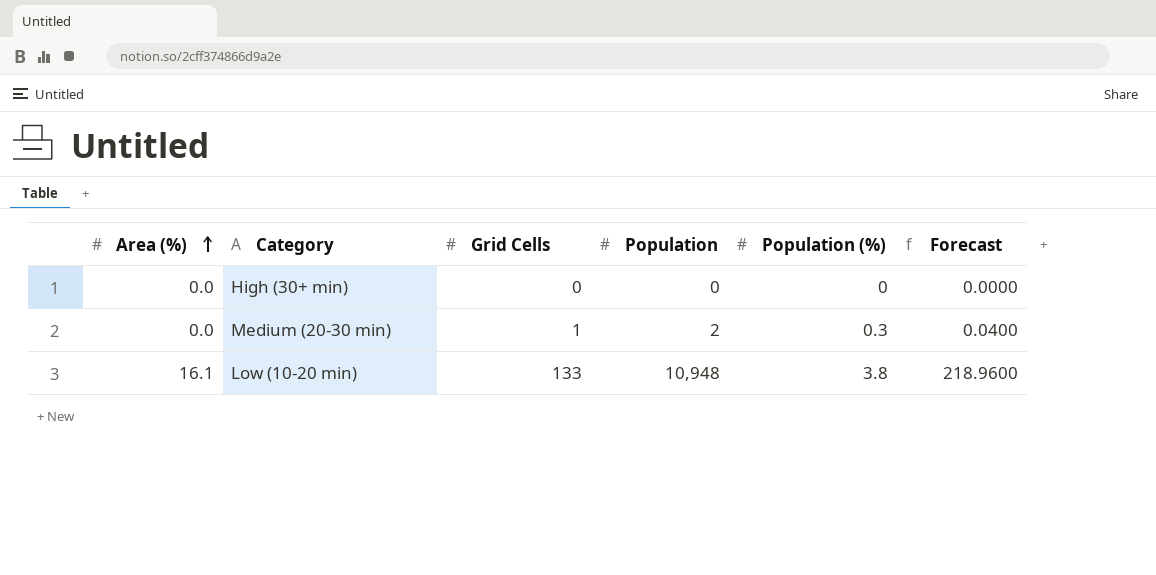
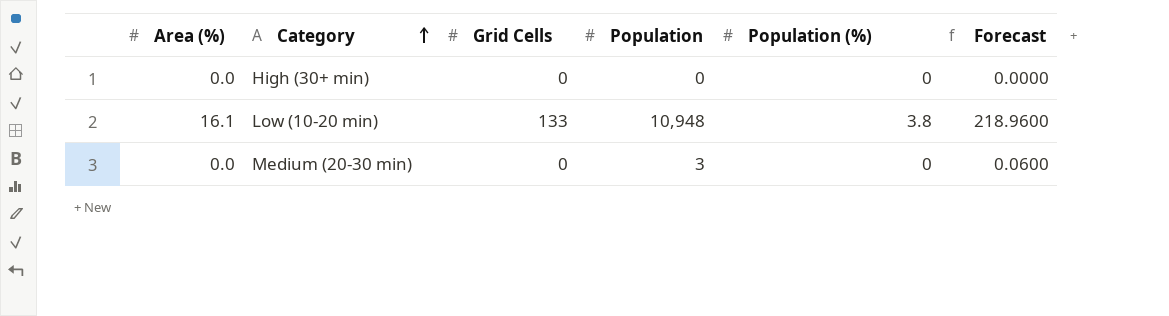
row order: Area (%) ascending -> Category ascending
Medium (20-30 min) | Grid Cells: 1 -> 0
Medium (20-30 min) | Population: 2 -> 3
Medium (20-30 min) | Population (%): 0.3 -> 0
Medium (20-30 min) | Forecast: 0.0400 -> 0.0600

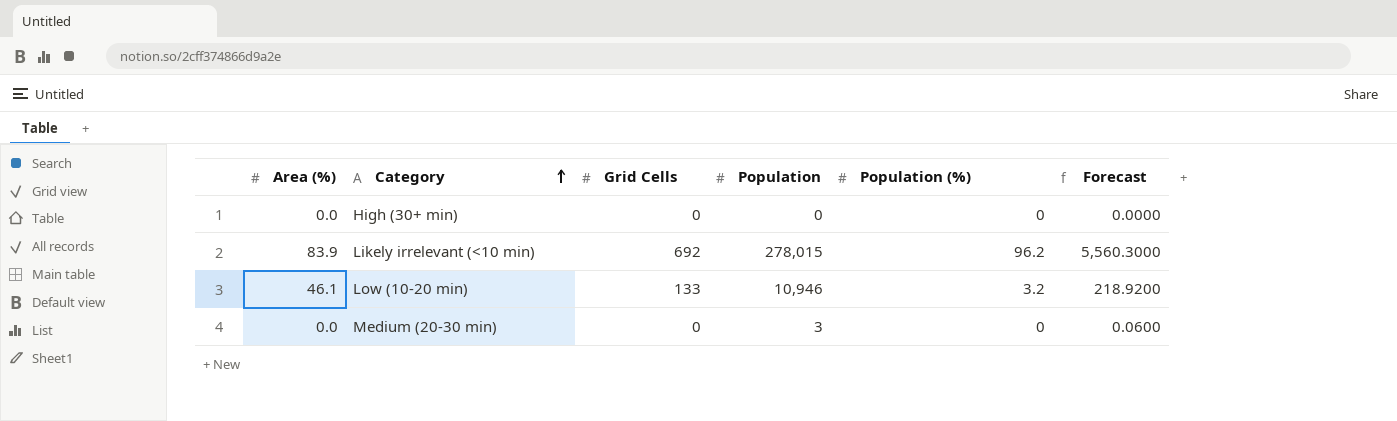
row Likely irrelevant (<10 min): none -> 83.9 | 692 | 278,015 | 96.2 | 5,560.3000
Low (10-20 min) | Area (%): 16.1 -> 46.1
Low (10-20 min) | Population: 10,948 -> 10,946
Low (10-20 min) | Population (%): 3.8 -> 3.2
Low (10-20 min) | Forecast: 218.9600 -> 218.9200

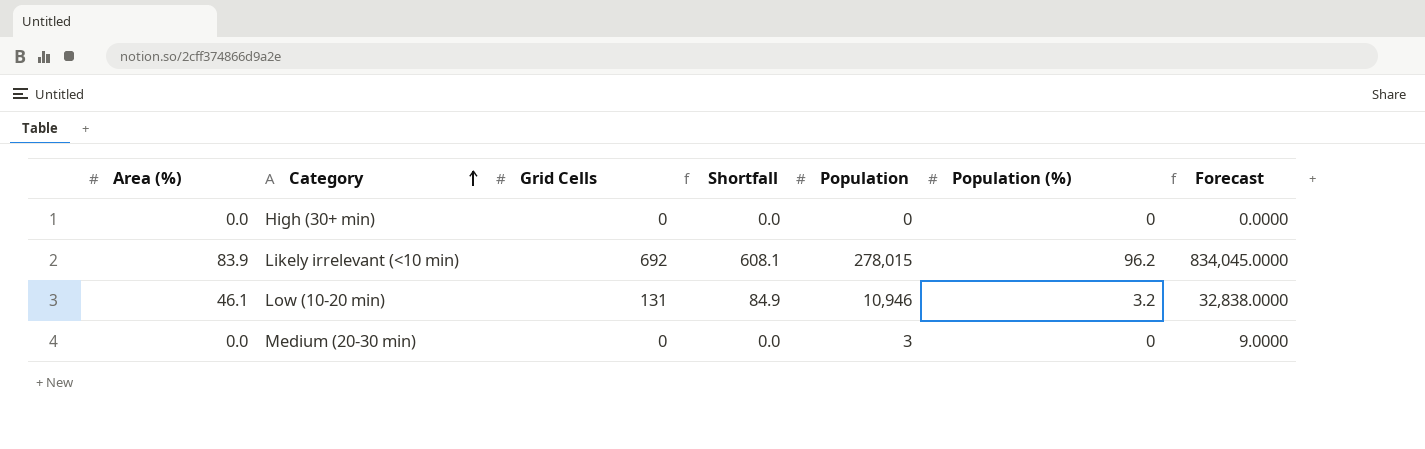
column Shortfall | formula: none -> [Grid Cells] - [Area (%)]
column Forecast | formula: [Population] * 0.02 -> [Population] * 3
Low (10-20 min) | Grid Cells: 133 -> 131

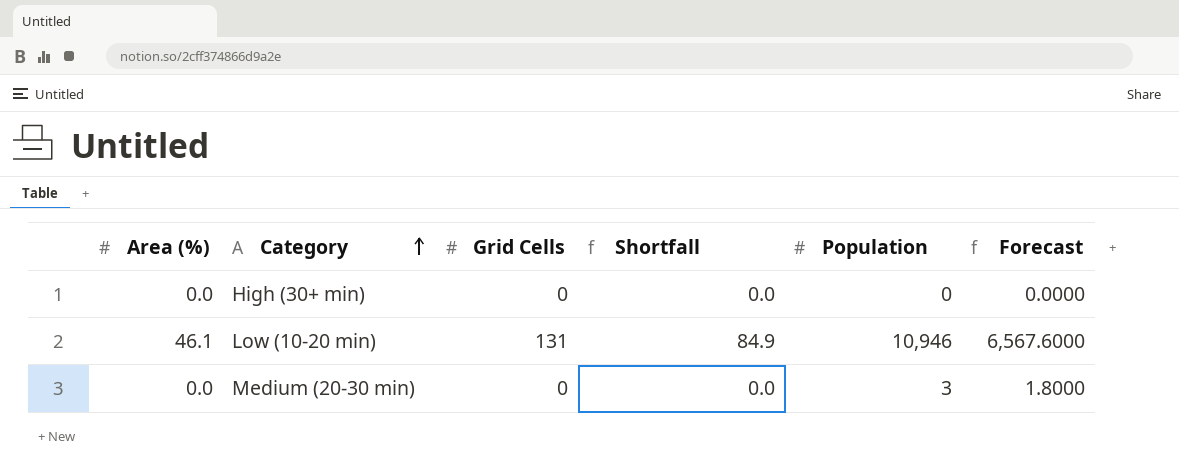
column Population (%) | position: 6 -> none
column Forecast | formula: [Population] * 3 -> [Population] * 0.6
row Likely irrelevant (<10 min): 83.9 | 692 | 608.1 | 278,015 | 96.2 | 834,045.0000 -> none

